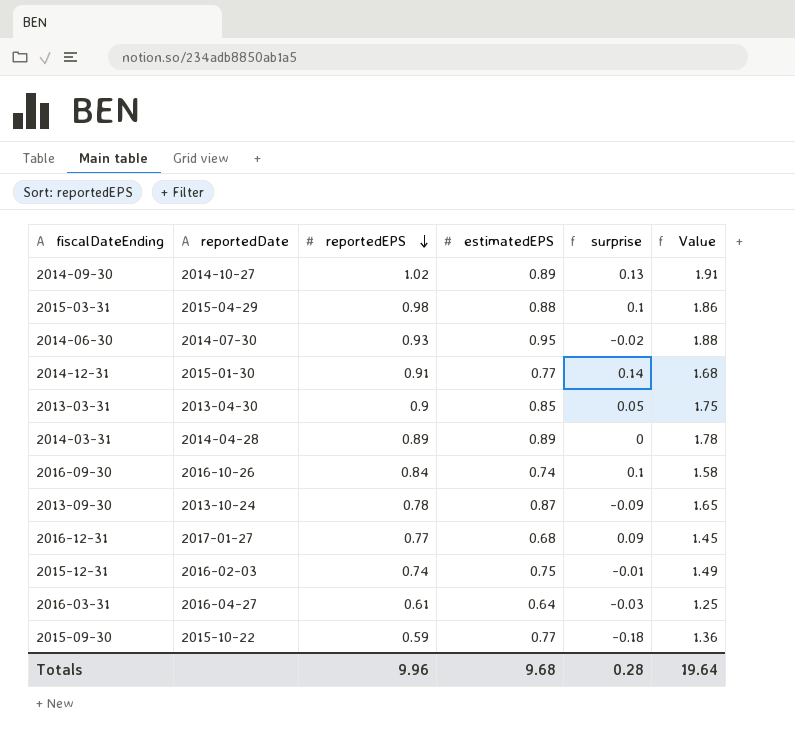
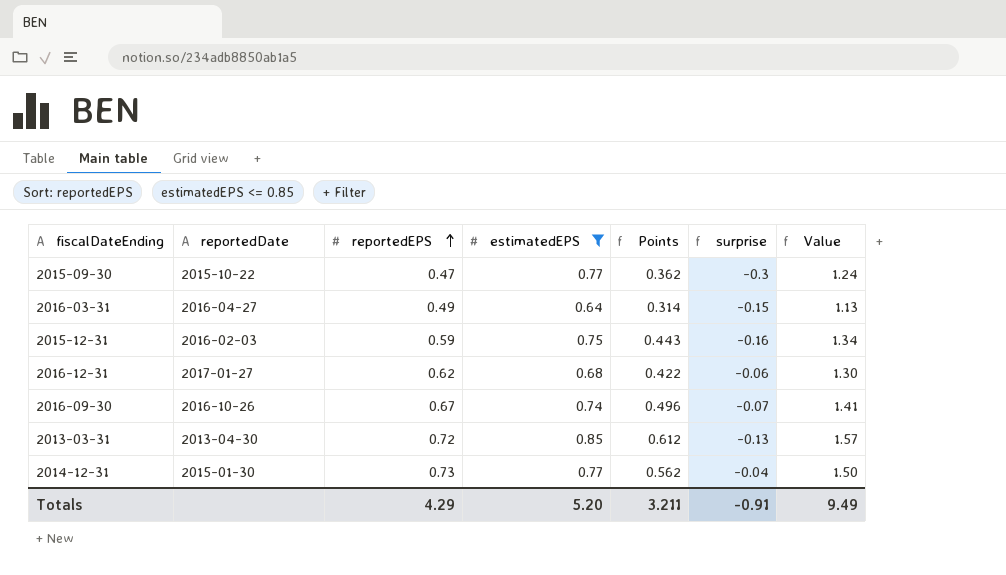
filter: none -> estimatedEPS <= 0.85
row order: reportedEPS descending -> reportedEPS ascending
column Points | formula: none -> [reportedEPS] * [estimatedEPS]
2015-09-30 | reportedEPS: 0.59 -> 0.47
2015-09-30 | surprise: -0.18 -> -0.3
2015-09-30 | Value: 1.36 -> 1.24
2016-03-31 | reportedEPS: 0.61 -> 0.49
2016-03-31 | surprise: -0.03 -> -0.15
2016-03-31 | Value: 1.25 -> 1.13
2015-12-31 | reportedEPS: 0.74 -> 0.59
2015-12-31 | surprise: -0.01 -> -0.16
2015-12-31 | Value: 1.49 -> 1.34
2016-12-31 | reportedEPS: 0.77 -> 0.62
2016-12-31 | surprise: 0.09 -> -0.06
2016-12-31 | Value: 1.45 -> 1.30
2016-09-30 | reportedEPS: 0.84 -> 0.67
2016-09-30 | surprise: 0.1 -> -0.07
2016-09-30 | Value: 1.58 -> 1.41
2013-03-31 | reportedEPS: 0.9 -> 0.72
2013-03-31 | surprise: 0.05 -> -0.13
2013-03-31 | Value: 1.75 -> 1.57
2014-12-31 | reportedEPS: 0.91 -> 0.73
2014-12-31 | surprise: 0.14 -> -0.04
2014-12-31 | Value: 1.68 -> 1.50
Totals | reportedEPS: 9.96 -> 4.29
Totals | estimatedEPS: 9.68 -> 5.20
Totals | surprise: 0.28 -> -0.91
Totals | Value: 19.64 -> 9.49

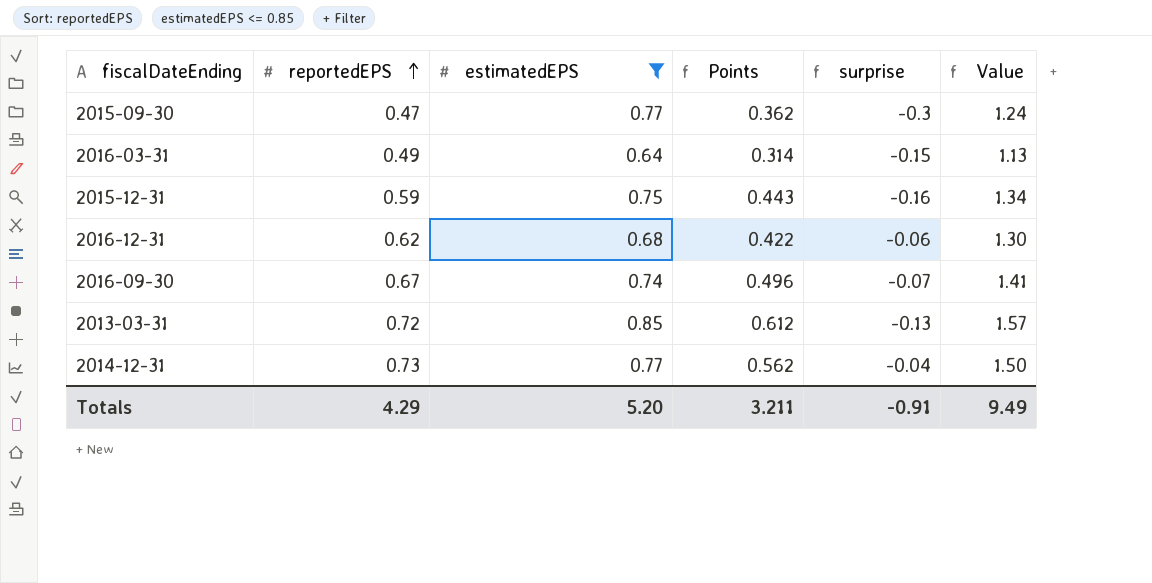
column reportedDate | position: 2 -> none

